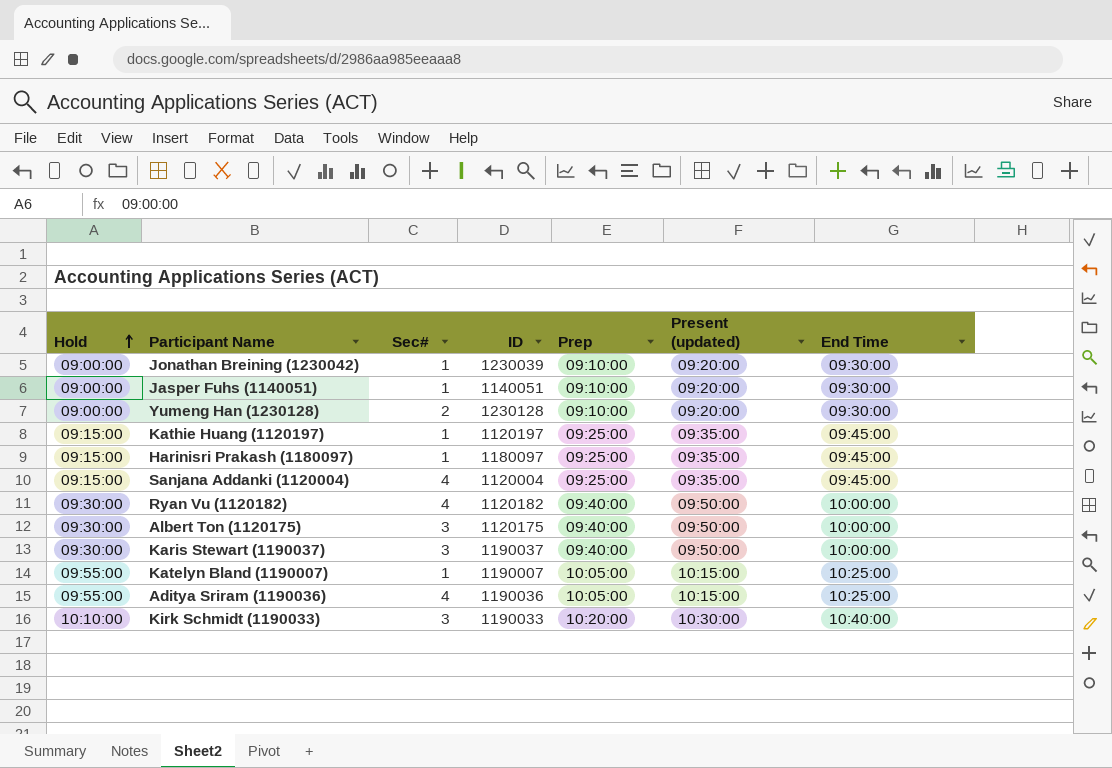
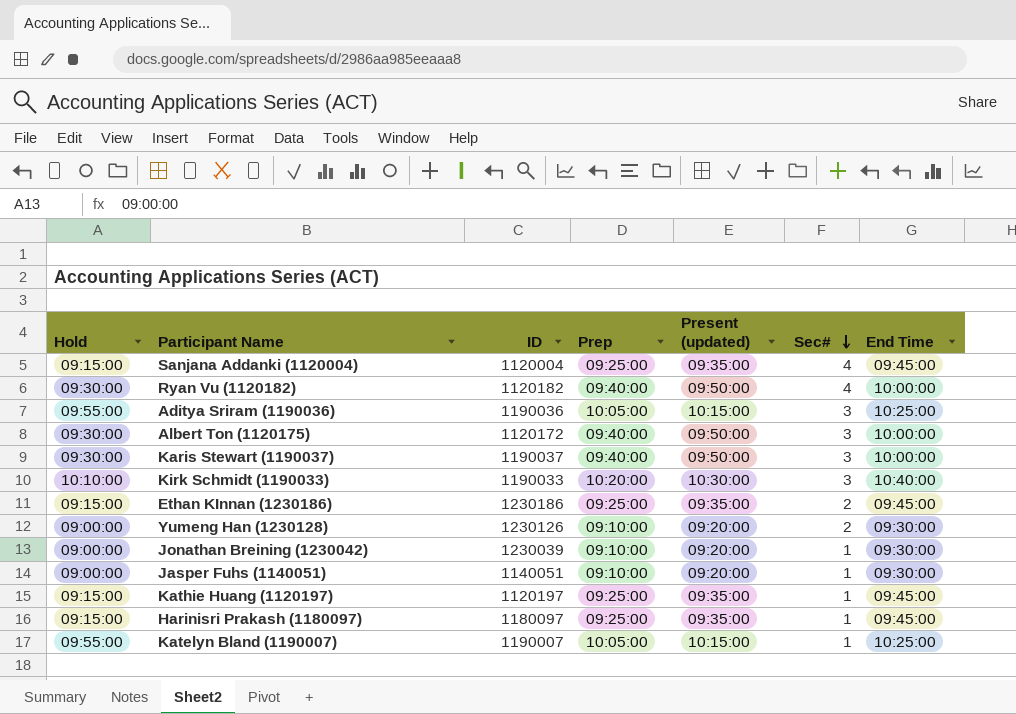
row order: Hold ascending -> Sec# descending
column Sec# | position: 3 -> 6
Aditya Sriram (1190036) | Sec#: 4 -> 3
Albert Ton (1120175) | ID: 1120175 -> 1120172
row Ethan KInnan (1230186): none -> 09:15:00 | 1230186 | 09:25:00 | 09:35:00 | 2 | 09:45:00
Yumeng Han (1230128) | ID: 1230128 -> 1230126

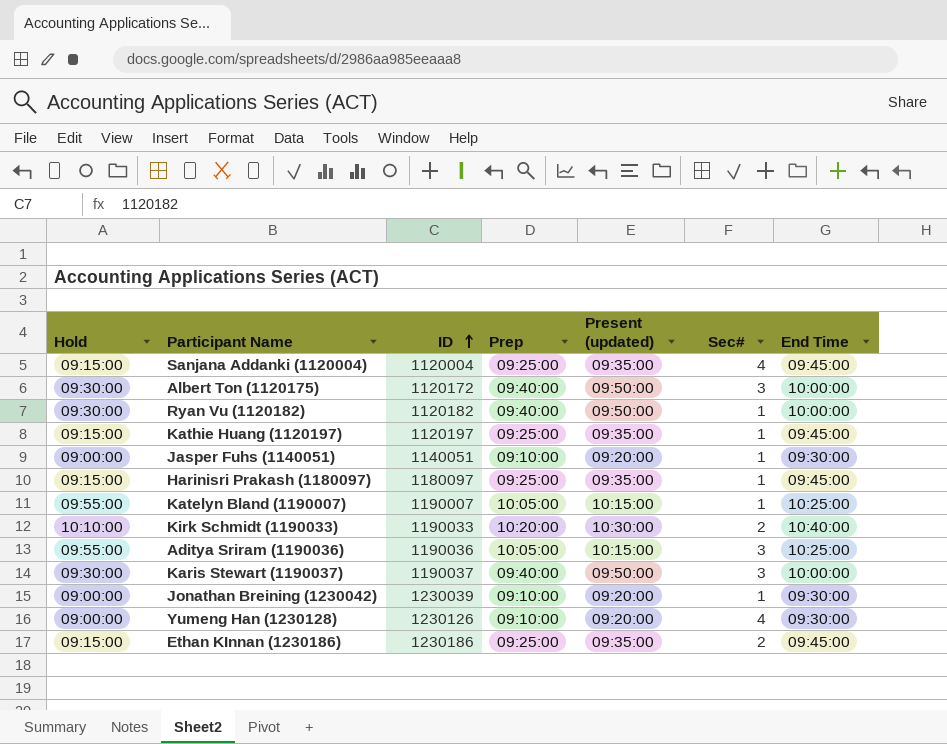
row order: Sec# descending -> ID ascending
Ryan Vu (1120182) | Sec#: 4 -> 1
Kirk Schmidt (1190033) | Sec#: 3 -> 2
Yumeng Han (1230128) | Sec#: 2 -> 4

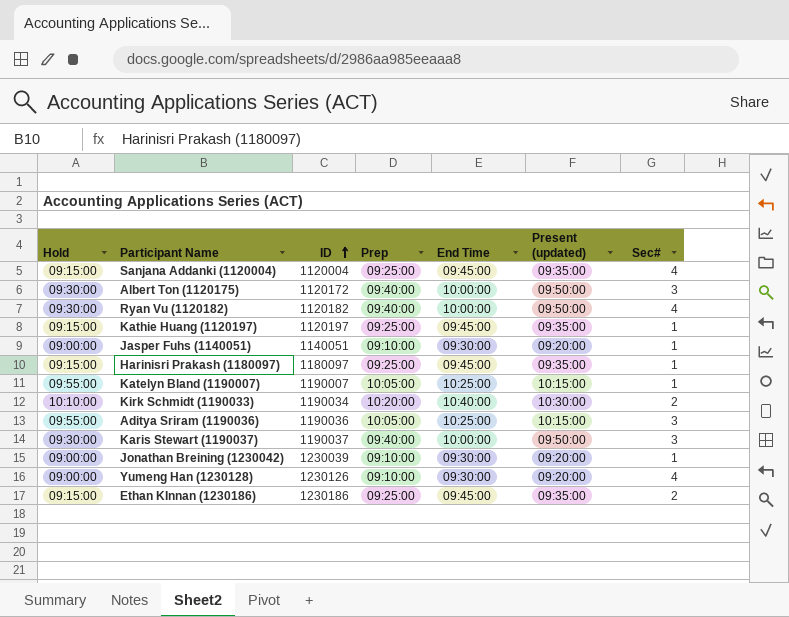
column End Time | position: 7 -> 5
Ryan Vu (1120182) | Sec#: 1 -> 4
Kirk Schmidt (1190033) | ID: 1190033 -> 1190034

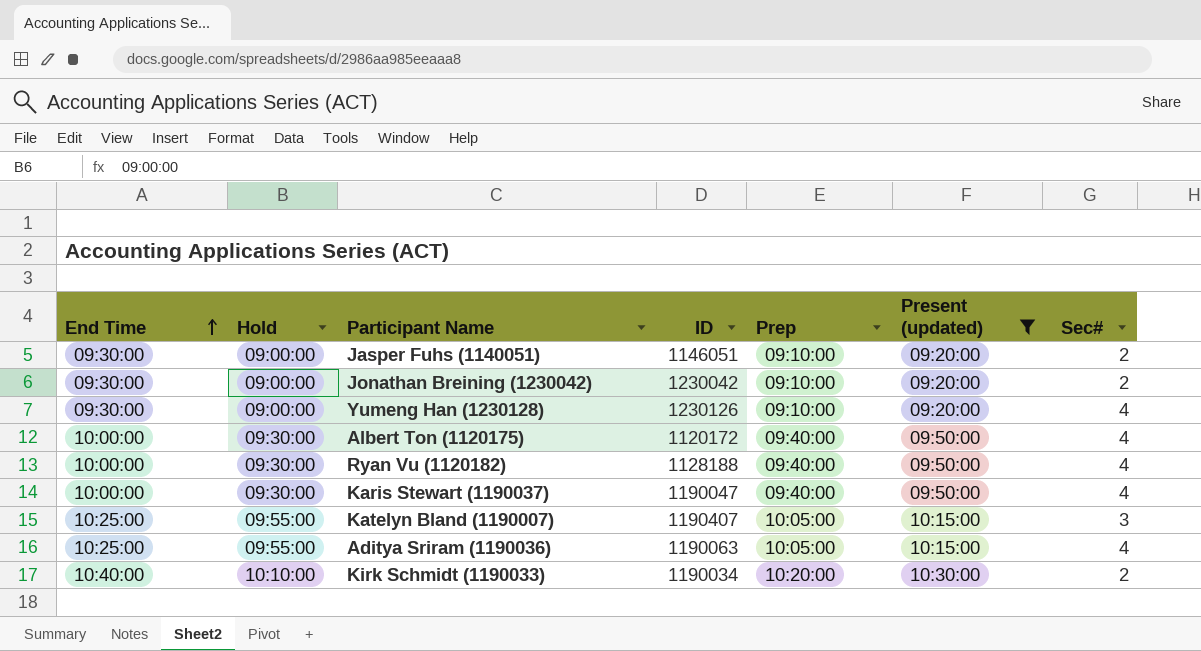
filter: none -> Present (updated) != 09:35:00
row order: ID ascending -> End Time ascending
column End Time | position: 5 -> 1
Jasper Fuhs (1140051) | ID: 1140051 -> 1146051
Jasper Fuhs (1140051) | Sec#: 1 -> 2
Jonathan Breining (1230042) | ID: 1230039 -> 1230042
Jonathan Breining (1230042) | Sec#: 1 -> 2
Albert Ton (1120175) | Sec#: 3 -> 4
Ryan Vu (1120182) | ID: 1120182 -> 1128188
Karis Stewart (1190037) | ID: 1190037 -> 1190047
Karis Stewart (1190037) | Sec#: 3 -> 4
Katelyn Bland (1190007) | ID: 1190007 -> 1190407
Katelyn Bland (1190007) | Sec#: 1 -> 3
Aditya Sriram (1190036) | ID: 1190036 -> 1190063
Aditya Sriram (1190036) | Sec#: 3 -> 4

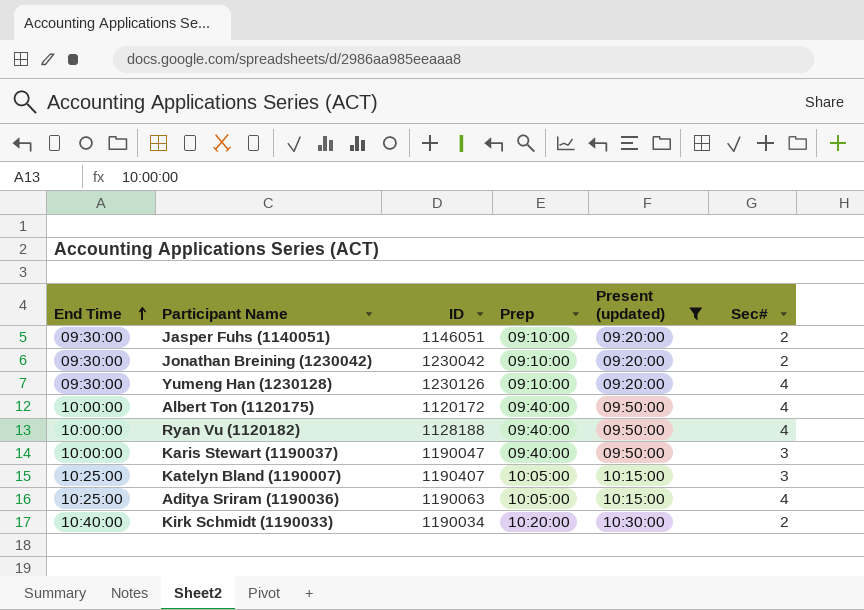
column Hold | position: 2 -> none
Karis Stewart (1190037) | Sec#: 4 -> 3

